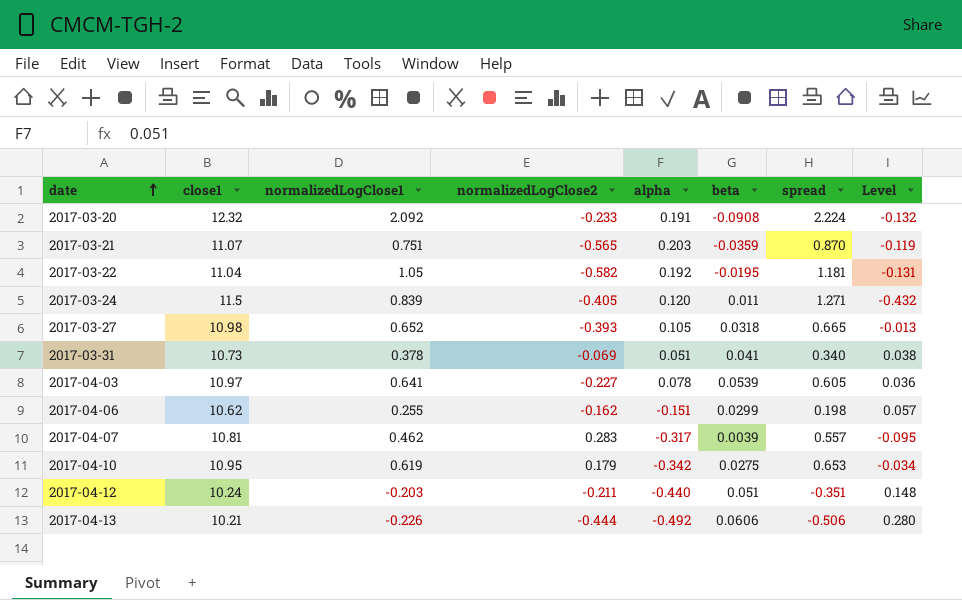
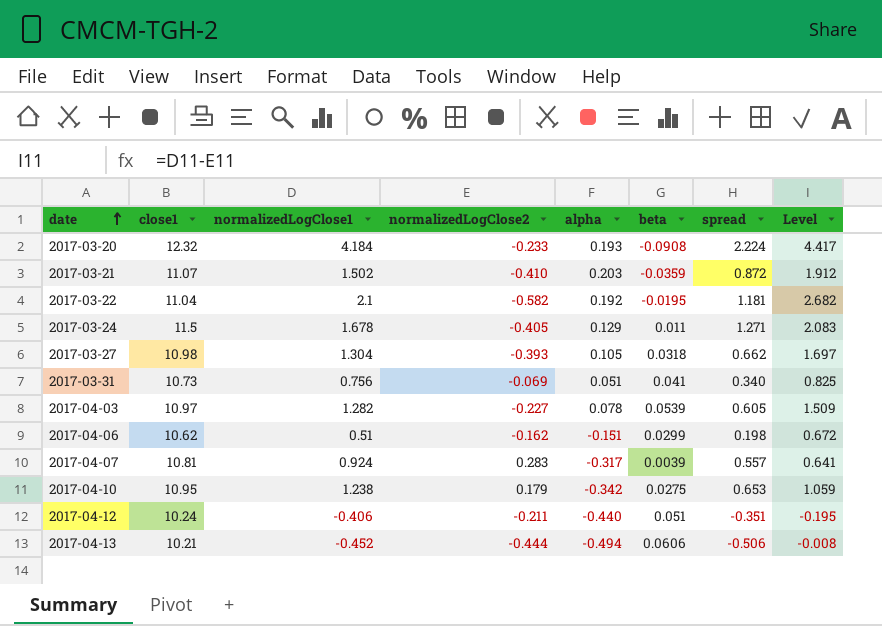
column Level | formula: [normalizedLogClose1] - [spread] -> [normalizedLogClose1] - [normalizedLogClose2]
2017-03-20 | normalizedLogClose1: 2.092 -> 4.184
2017-03-20 | alpha: 0.191 -> 0.193
2017-03-21 | normalizedLogClose1: 0.751 -> 1.502
2017-03-21 | normalizedLogClose2: -0.565 -> -0.410
2017-03-21 | spread: 0.870 -> 0.872
2017-03-22 | normalizedLogClose1: 1.05 -> 2.1
2017-03-24 | normalizedLogClose1: 0.839 -> 1.678
2017-03-24 | alpha: 0.120 -> 0.129
2017-03-27 | normalizedLogClose1: 0.652 -> 1.304
2017-03-27 | spread: 0.665 -> 0.662
2017-03-31 | normalizedLogClose1: 0.378 -> 0.756
2017-04-03 | normalizedLogClose1: 0.641 -> 1.282
2017-04-06 | normalizedLogClose1: 0.255 -> 0.51
2017-04-07 | normalizedLogClose1: 0.462 -> 0.924
2017-04-10 | normalizedLogClose1: 0.619 -> 1.238
2017-04-12 | normalizedLogClose1: -0.203 -> -0.406
2017-04-13 | normalizedLogClose1: -0.226 -> -0.452
2017-04-13 | alpha: -0.492 -> -0.494

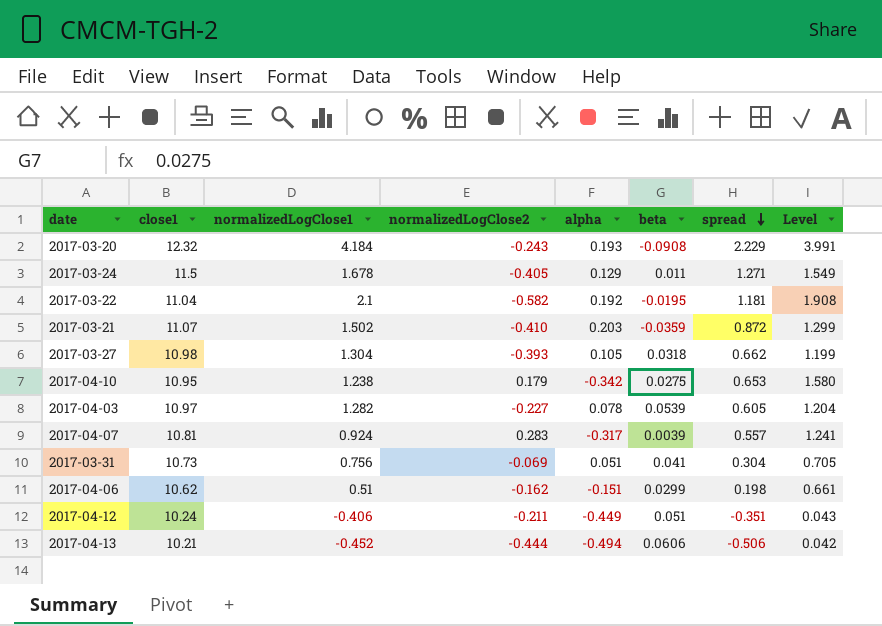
row order: date ascending -> spread descending
column Level | formula: [normalizedLogClose1] - [normalizedLogClose2] -> [normalizedLogClose1] - [alpha]
2017-03-20 | normalizedLogClose2: -0.233 -> -0.243
2017-03-20 | spread: 2.224 -> 2.229
2017-03-31 | spread: 0.340 -> 0.304
2017-04-12 | alpha: -0.440 -> -0.449

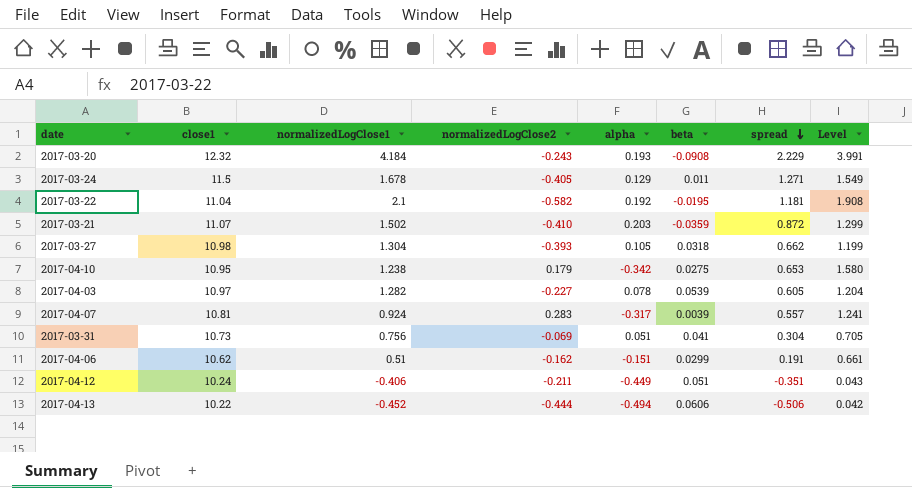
2017-04-06 | spread: 0.198 -> 0.191
2017-04-13 | close1: 10.21 -> 10.22

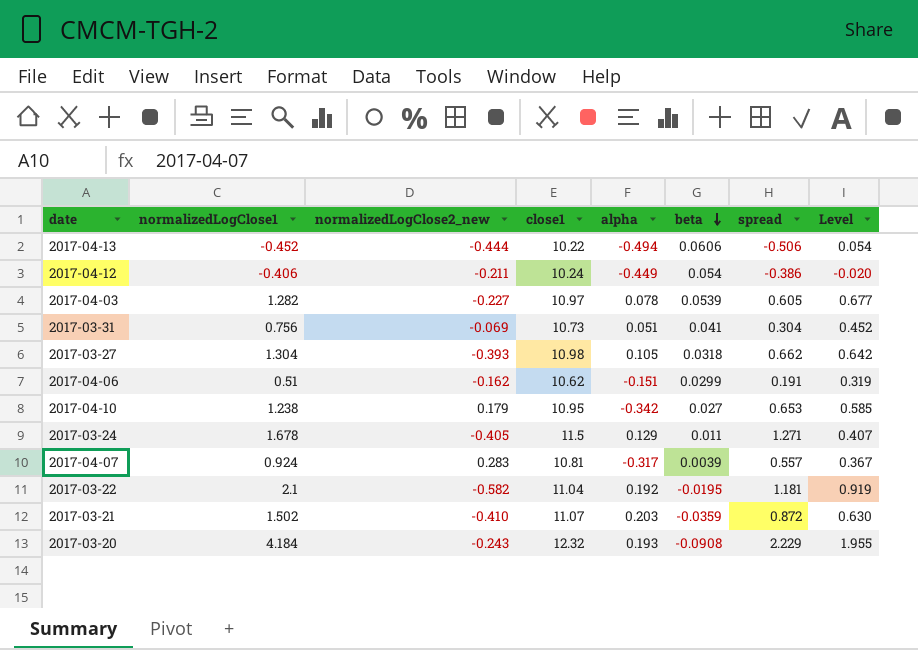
row order: spread descending -> beta descending
column name: normalizedLogClose2 -> normalizedLogClose2_new
column close1 | position: 2 -> 4
column Level | formula: [normalizedLogClose1] - [alpha] -> [normalizedLogClose1] - [spread]
2017-04-12 | beta: 0.051 -> 0.054
2017-04-12 | spread: -0.351 -> -0.386
2017-04-10 | beta: 0.0275 -> 0.027

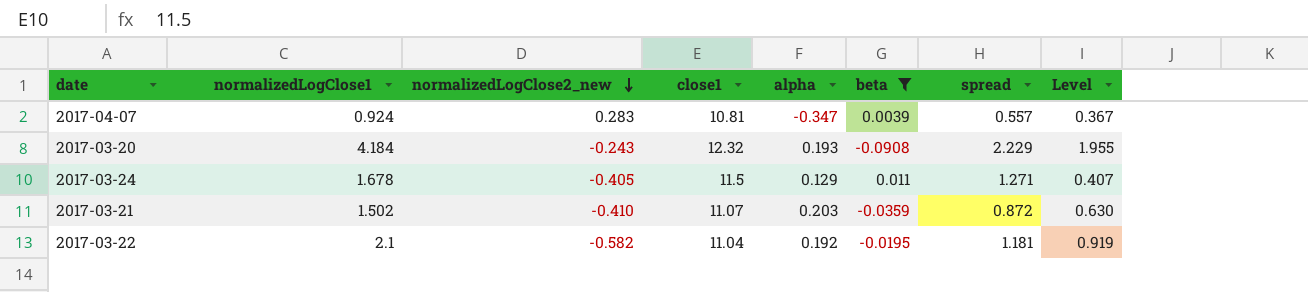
filter: none -> beta <= 0.011
row order: beta descending -> normalizedLogClose2_new descending
2017-04-07 | alpha: -0.317 -> -0.347

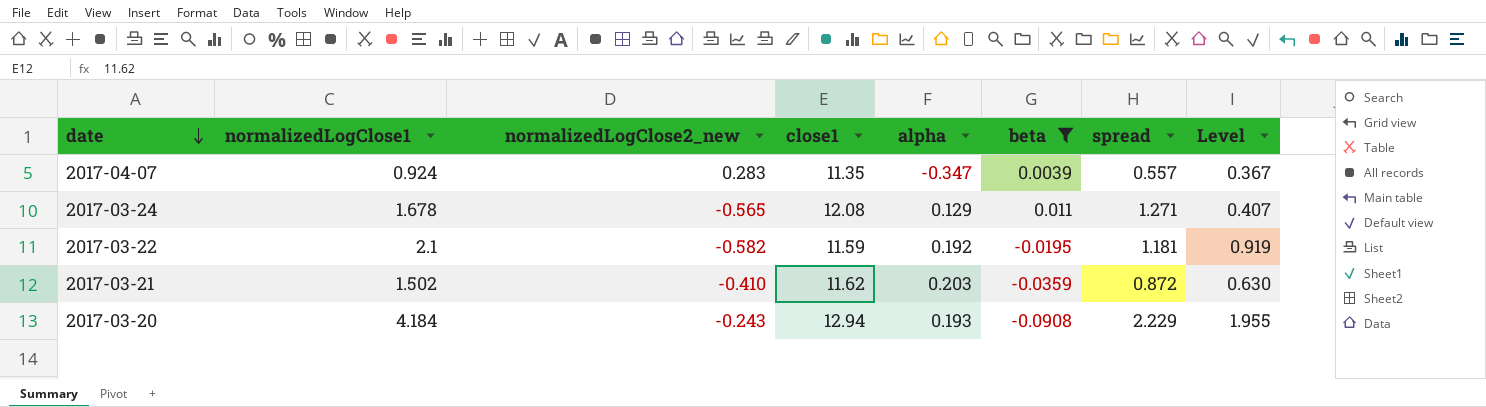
row order: normalizedLogClose2_new descending -> date descending
2017-04-07 | close1: 10.81 -> 11.35
2017-03-24 | normalizedLogClose2_new: -0.405 -> -0.565
2017-03-24 | close1: 11.5 -> 12.08
2017-03-22 | close1: 11.04 -> 11.59
2017-03-21 | close1: 11.07 -> 11.62
2017-03-20 | close1: 12.32 -> 12.94

